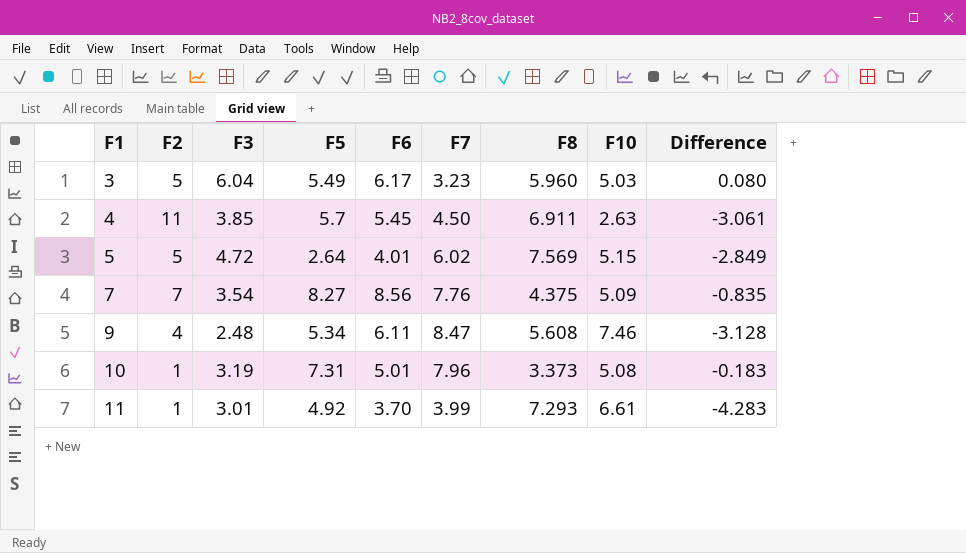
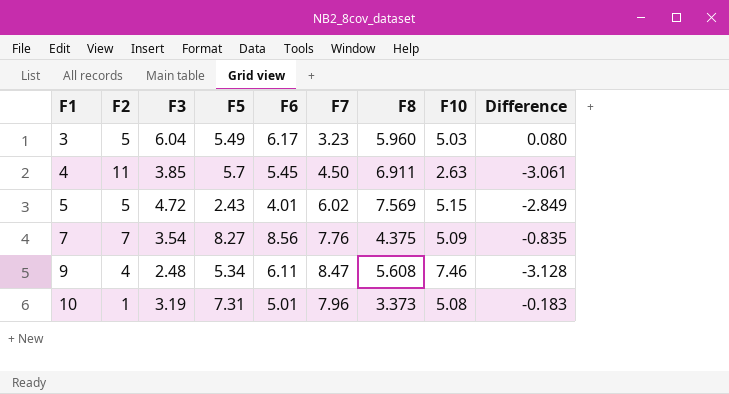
row 11: 1 | 3.01 | 4.92 | 3.70 | 3.99 | 7.293 | 6.61 | -4.283 -> none
5 | F5: 2.64 -> 2.43

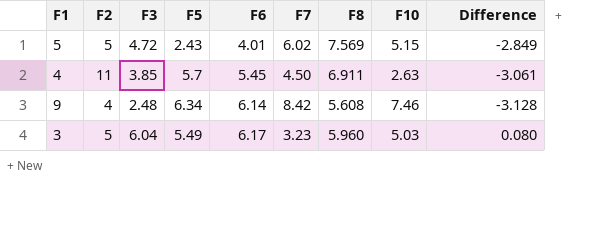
row order: F1 ascending -> F6 ascending
row 7: 7 | 3.54 | 8.27 | 8.56 | 7.76 | 4.375 | 5.09 | -0.835 -> none
row 10: 1 | 3.19 | 7.31 | 5.01 | 7.96 | 3.373 | 5.08 | -0.183 -> none
9 | F5: 5.34 -> 6.34
9 | F6: 6.11 -> 6.14
9 | F7: 8.47 -> 8.42

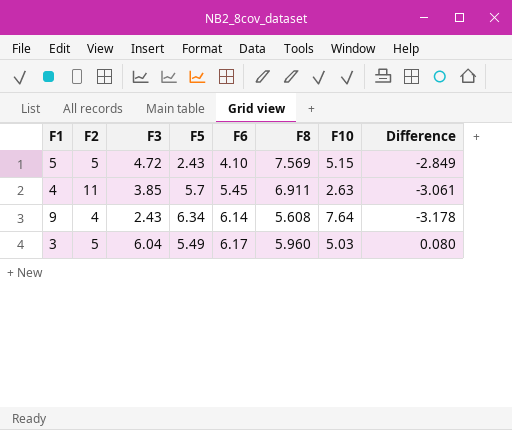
column F7 | position: 6 -> none
5 | F6: 4.01 -> 4.10
9 | F3: 2.48 -> 2.43
9 | F10: 7.46 -> 7.64
9 | Difference: -3.128 -> -3.178

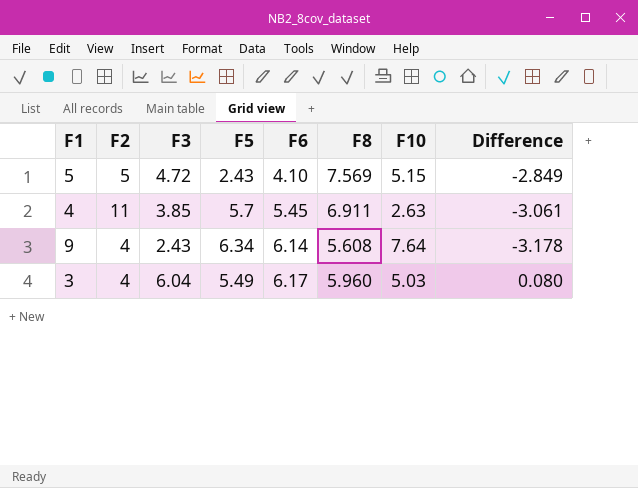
3 | F2: 5 -> 4

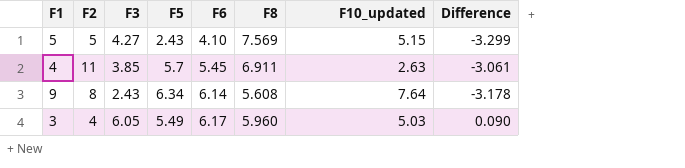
column name: F10 -> F10_updated
5 | F3: 4.72 -> 4.27
5 | Difference: -2.849 -> -3.299
9 | F2: 4 -> 8
3 | F3: 6.04 -> 6.05
3 | Difference: 0.080 -> 0.090

